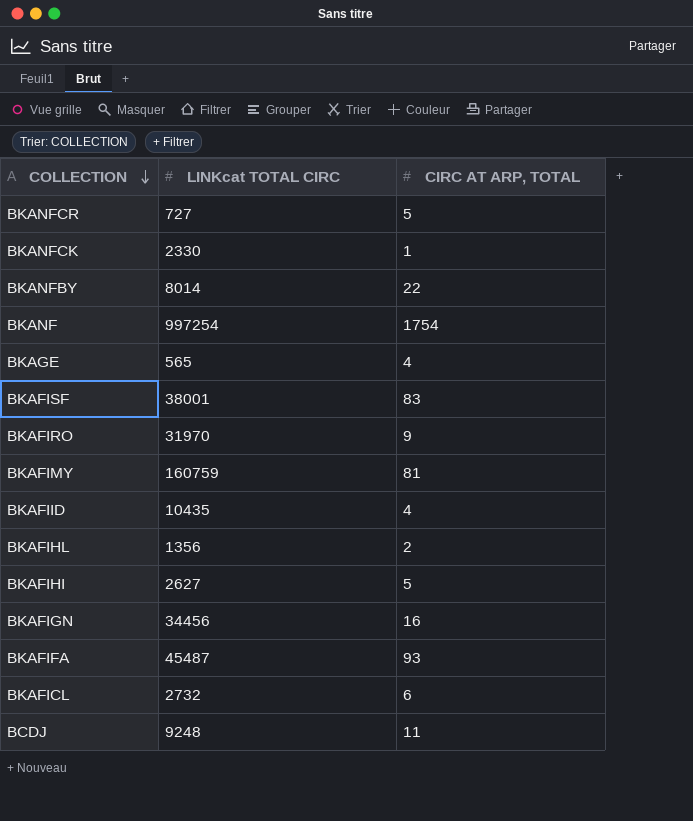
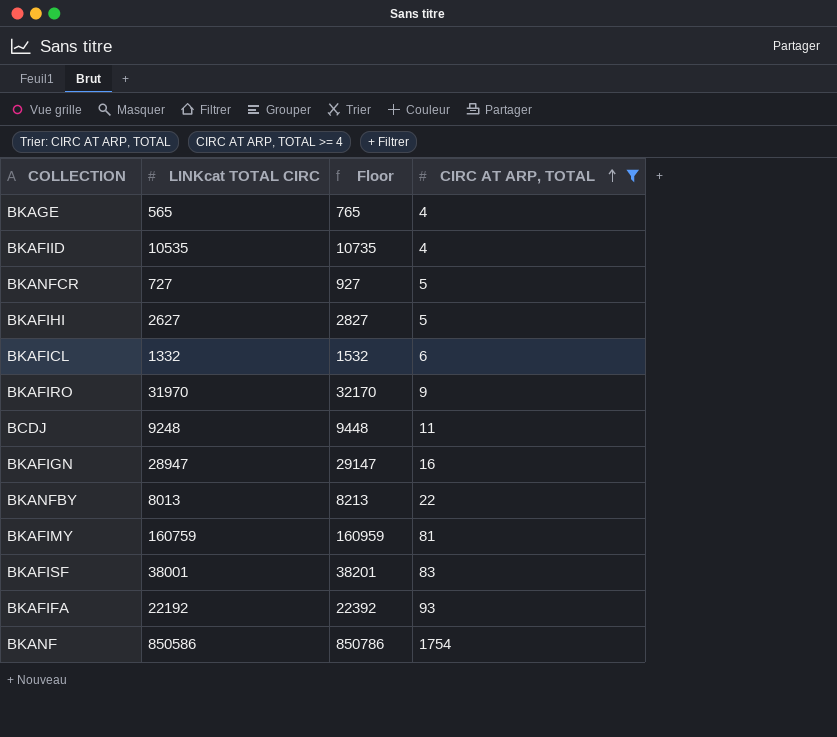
filter: none -> CIRC AT ARP, TOTAL >= 4
row order: COLLECTION descending -> CIRC AT ARP, TOTAL ascending
column Floor | formula: none -> [LINKcat TOTAL CIRC] + 200
BKAFIID | LINKcat TOTAL CIRC: 10435 -> 10535
BKAFICL | LINKcat TOTAL CIRC: 2732 -> 1332
BKAFIGN | LINKcat TOTAL CIRC: 34456 -> 28947
BKANFBY | LINKcat TOTAL CIRC: 8014 -> 8013
BKAFIFA | LINKcat TOTAL CIRC: 45487 -> 22192
BKANF | LINKcat TOTAL CIRC: 997254 -> 850586

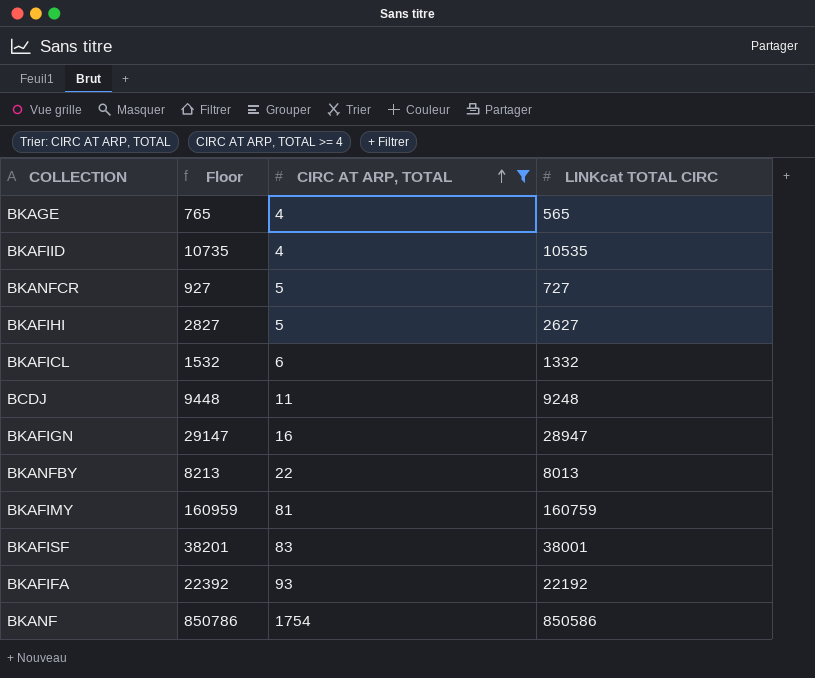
column LINKcat TOTAL CIRC | position: 2 -> 4
row BKAFIRO: 31970 | 32170 | 9 -> none

